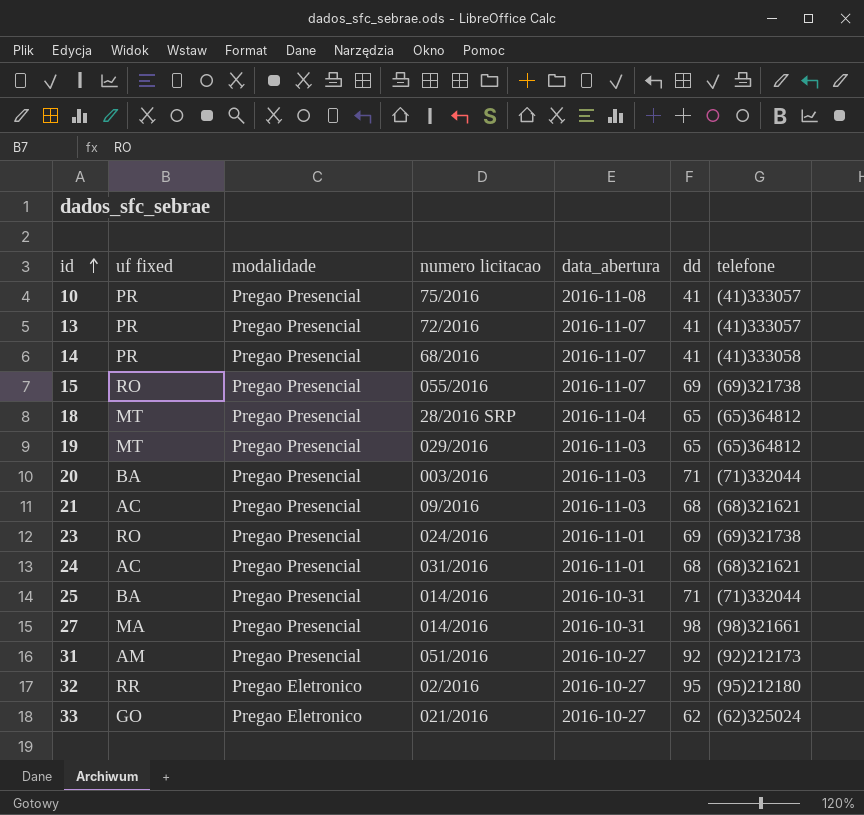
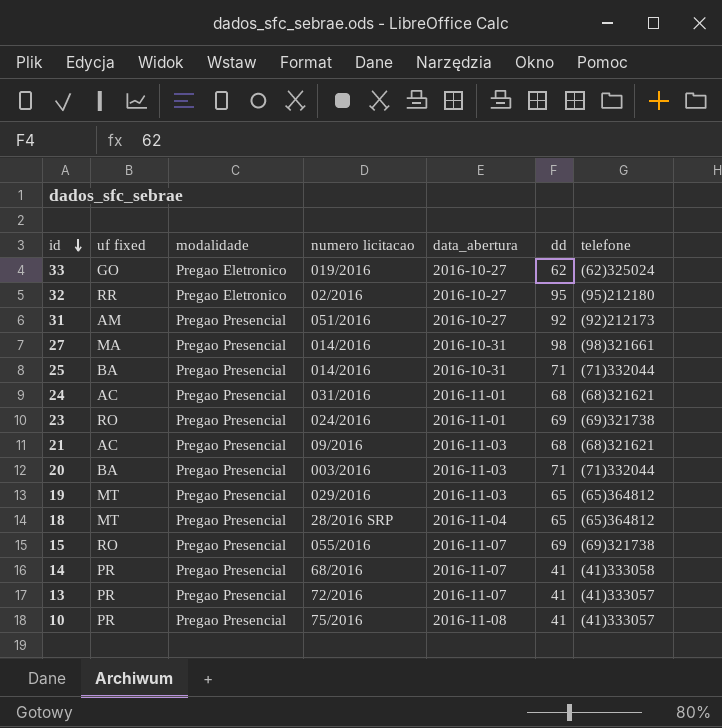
row order: id ascending -> id descending
33 | numero licitacao: 021/2016 -> 019/2016

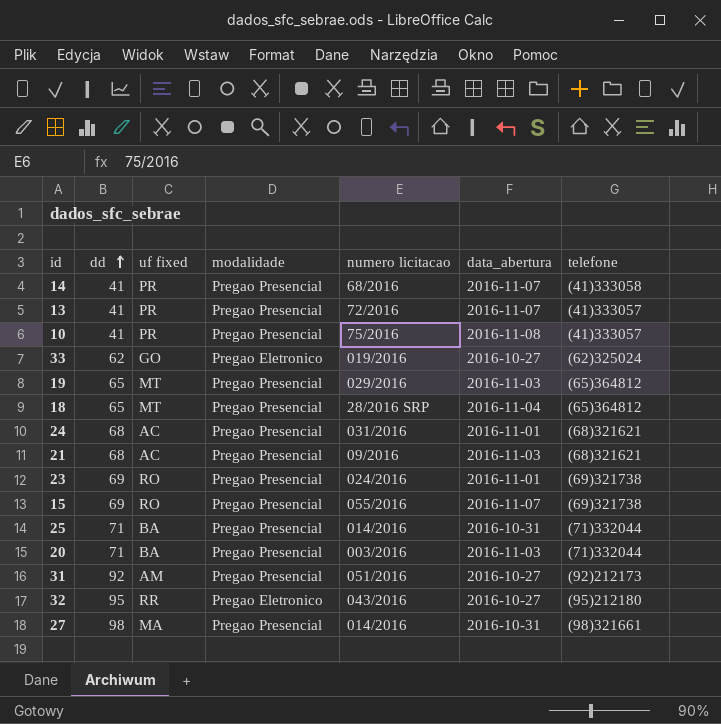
row order: id descending -> dd ascending
column dd | position: 6 -> 2
32 | numero licitacao: 02/2016 -> 043/2016

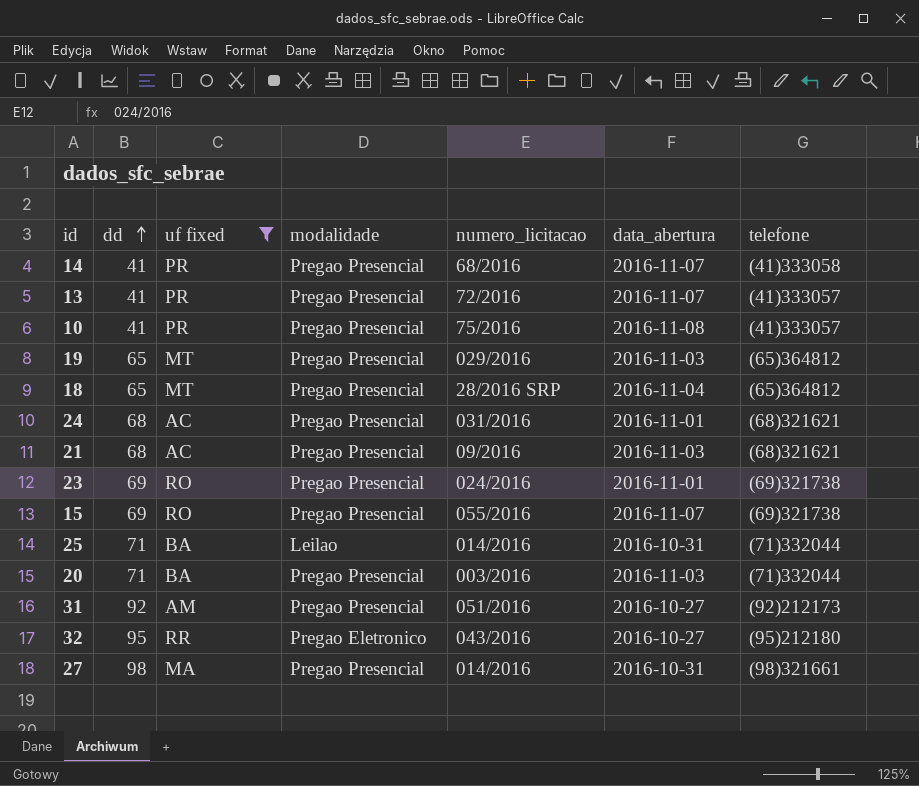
filter: none -> uf fixed != GO
column name: numero licitacao -> numero_licitacao
25 | modalidade: Pregao Presencial -> Leilao

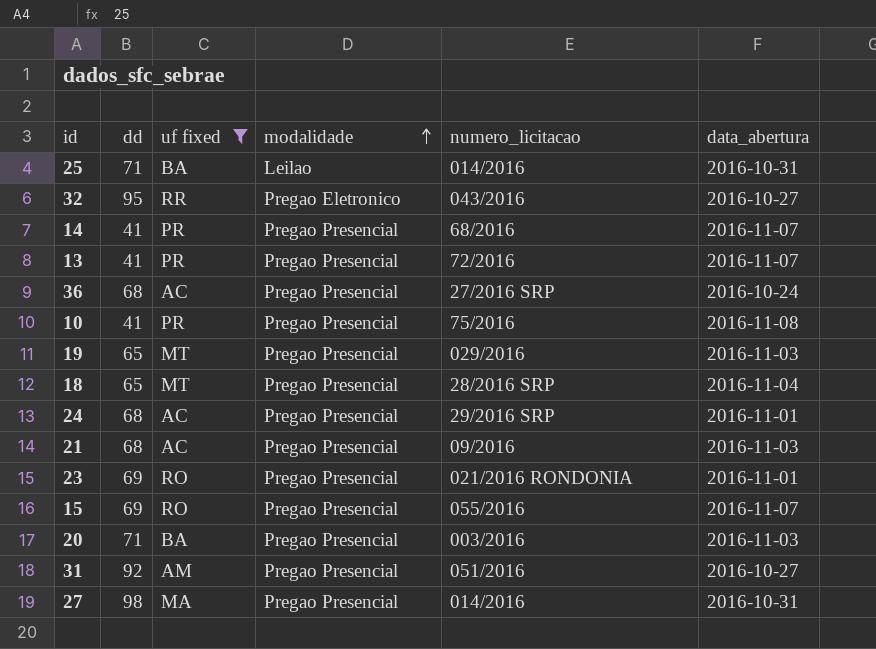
row order: dd ascending -> modalidade ascending
column telefone | position: 7 -> none
row 36: none -> 68 | AC | Pregao Presencial | 27/2016 SRP | 2016-10-24
24 | numero_licitacao: 031/2016 -> 29/2016 SRP
23 | numero_licitacao: 024/2016 -> 021/2016 RONDONIA

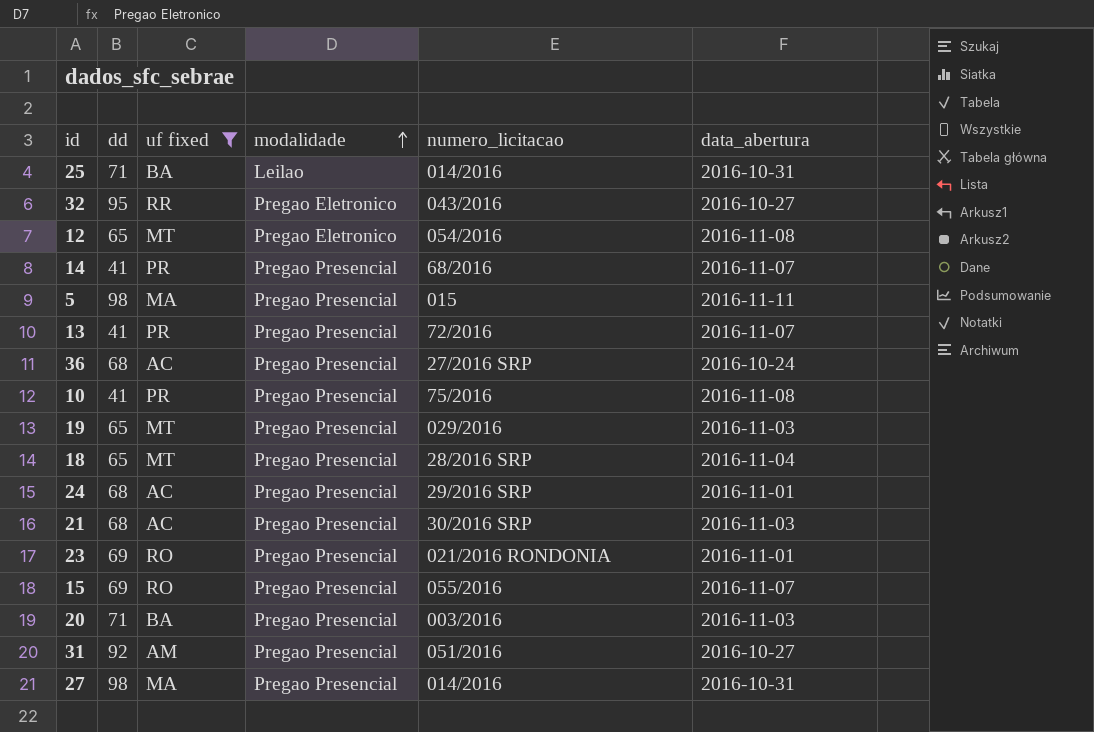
row 12: none -> 65 | MT | Pregao Eletronico | 054/2016 | 2016-11-08
row 5: none -> 98 | MA | Pregao Presencial | 015 | 2016-11-11
21 | numero_licitacao: 09/2016 -> 30/2016 SRP

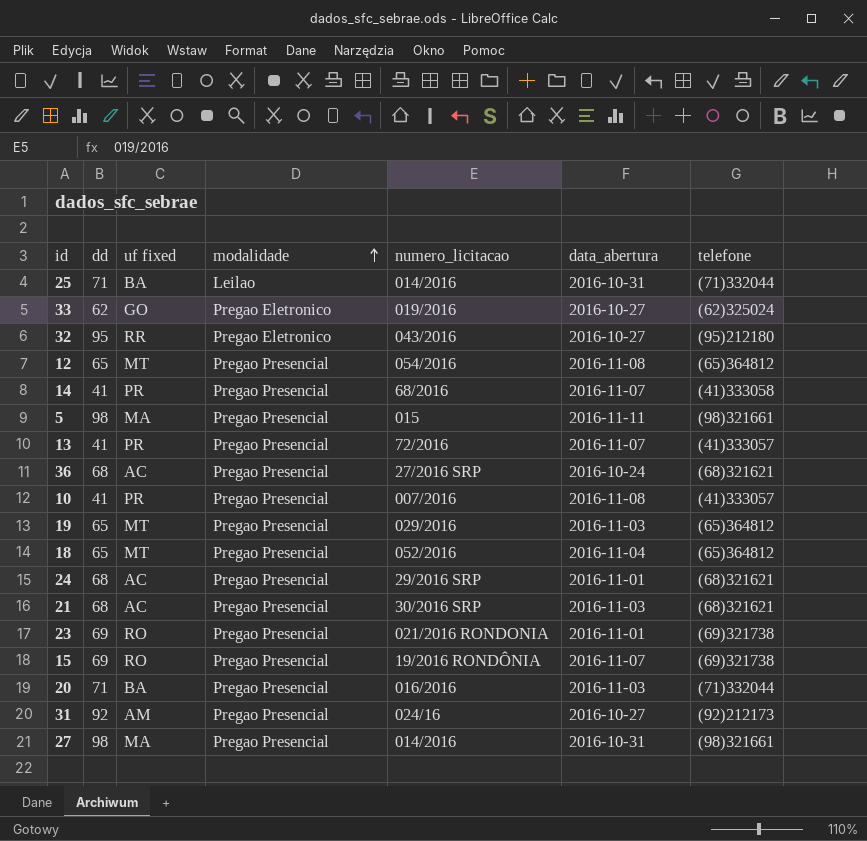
filter: uf fixed != GO -> none
column telefone | position: none -> 7
12 | modalidade: Pregao Eletronico -> Pregao Presencial
10 | numero_licitacao: 75/2016 -> 007/2016
18 | numero_licitacao: 28/2016 SRP -> 052/2016
15 | numero_licitacao: 055/2016 -> 19/2016 RONDÔNIA
20 | numero_licitacao: 003/2016 -> 016/2016
31 | numero_licitacao: 051/2016 -> 024/16

